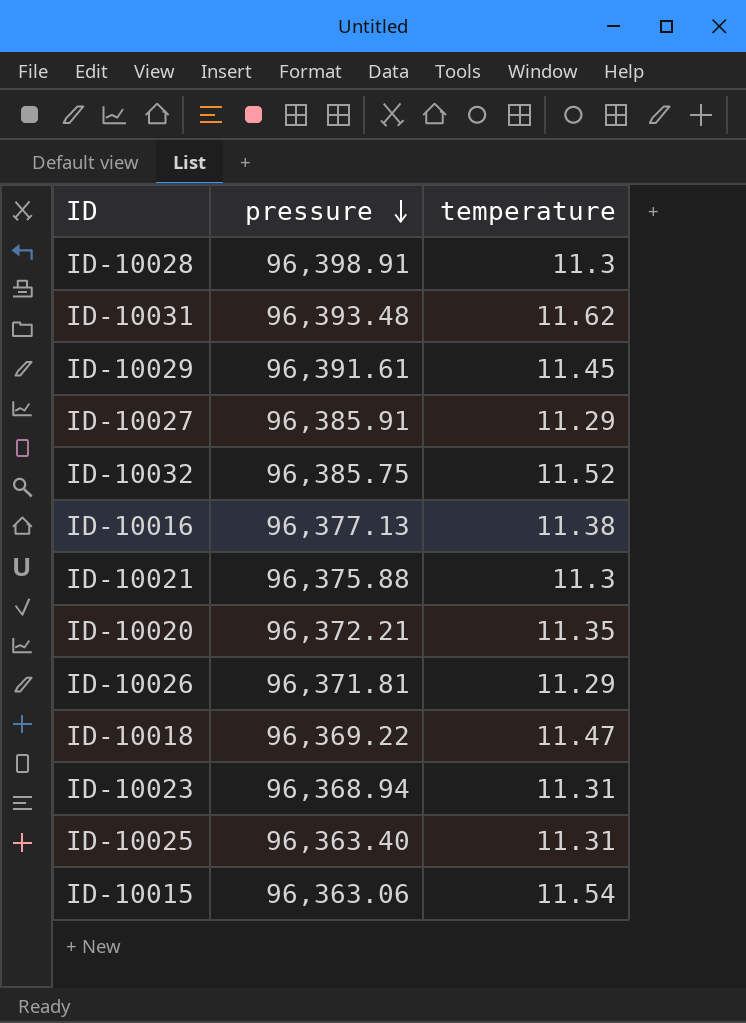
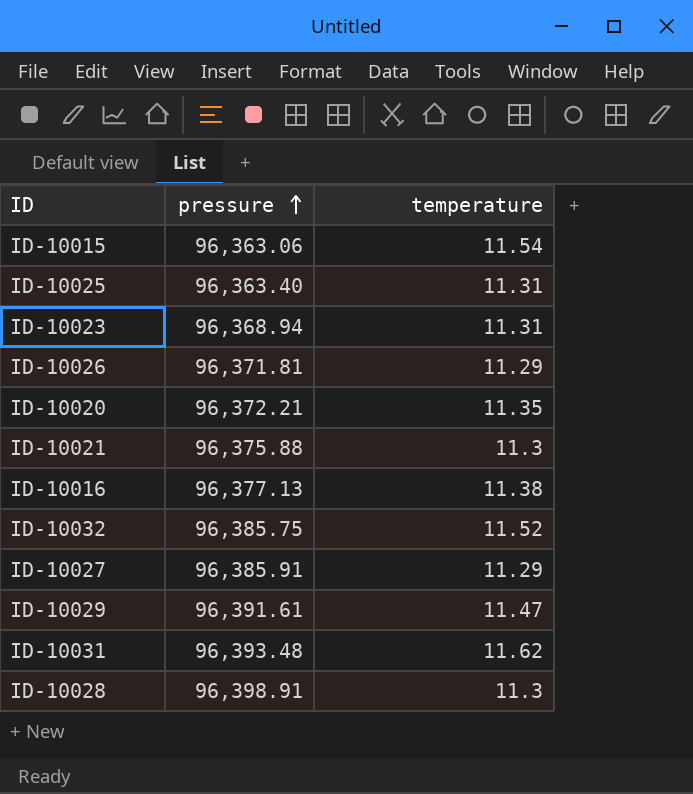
row order: pressure descending -> pressure ascending
row ID-10018: 96,369.22 | 11.47 -> none
ID-10029 | temperature: 11.45 -> 11.47

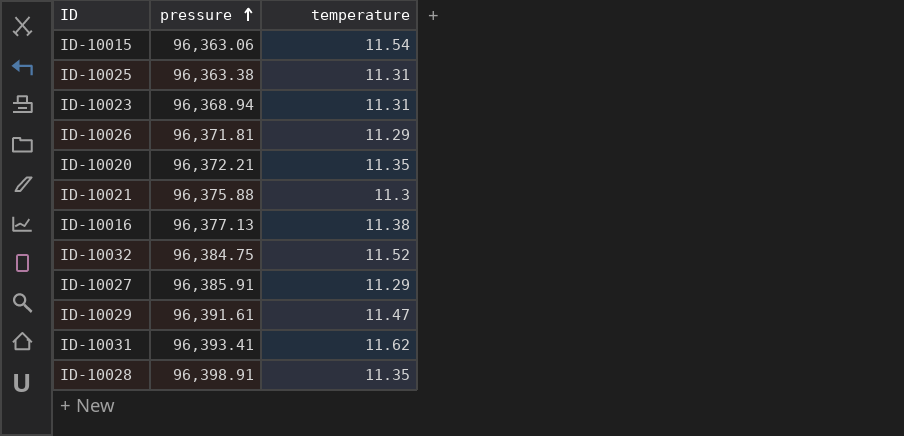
ID-10025 | pressure: 96,363.40 -> 96,363.38
ID-10032 | pressure: 96,385.75 -> 96,384.75
ID-10031 | pressure: 96,393.48 -> 96,393.41
ID-10028 | temperature: 11.3 -> 11.35

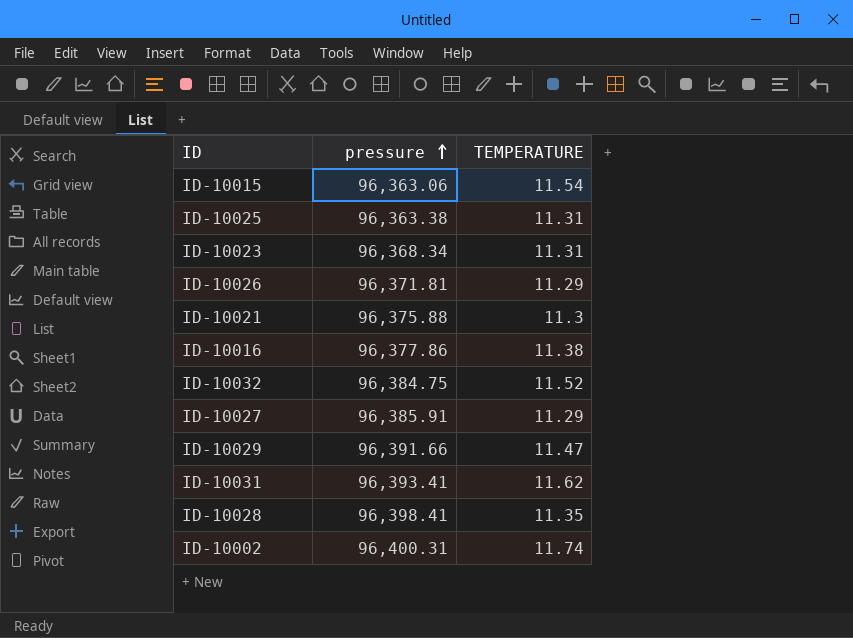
column name: temperature -> TEMPERATURE
row ID-10020: 96,372.21 | 11.35 -> none
ID-10023 | pressure: 96,368.94 -> 96,368.34
ID-10016 | pressure: 96,377.13 -> 96,377.86
ID-10029 | pressure: 96,391.61 -> 96,391.66
ID-10028 | pressure: 96,398.91 -> 96,398.41
row ID-10002: none -> 96,400.31 | 11.74

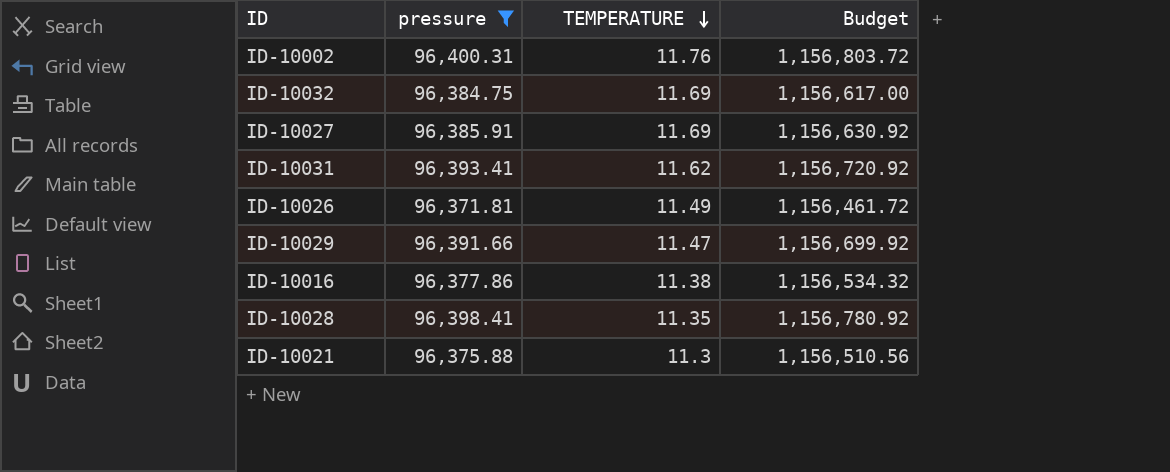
filter: none -> pressure >= 96,371.81
row order: pressure ascending -> TEMPERATURE descending
column Budget | formula: none -> [pressure] * 12
ID-10002 | TEMPERATURE: 11.74 -> 11.76
ID-10032 | TEMPERATURE: 11.52 -> 11.69
ID-10027 | TEMPERATURE: 11.29 -> 11.69
ID-10026 | TEMPERATURE: 11.29 -> 11.49

